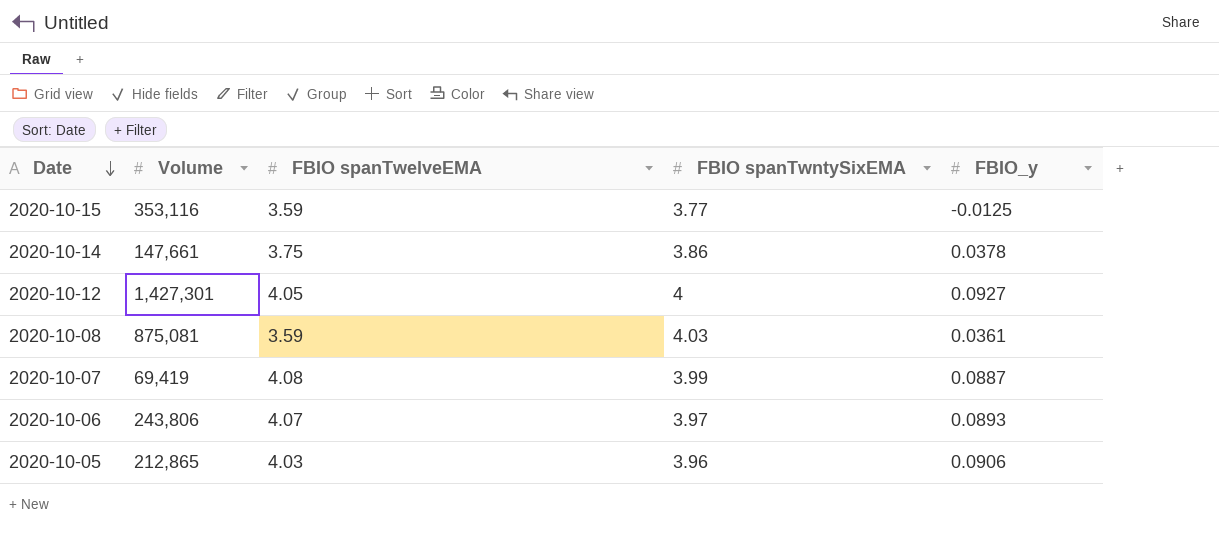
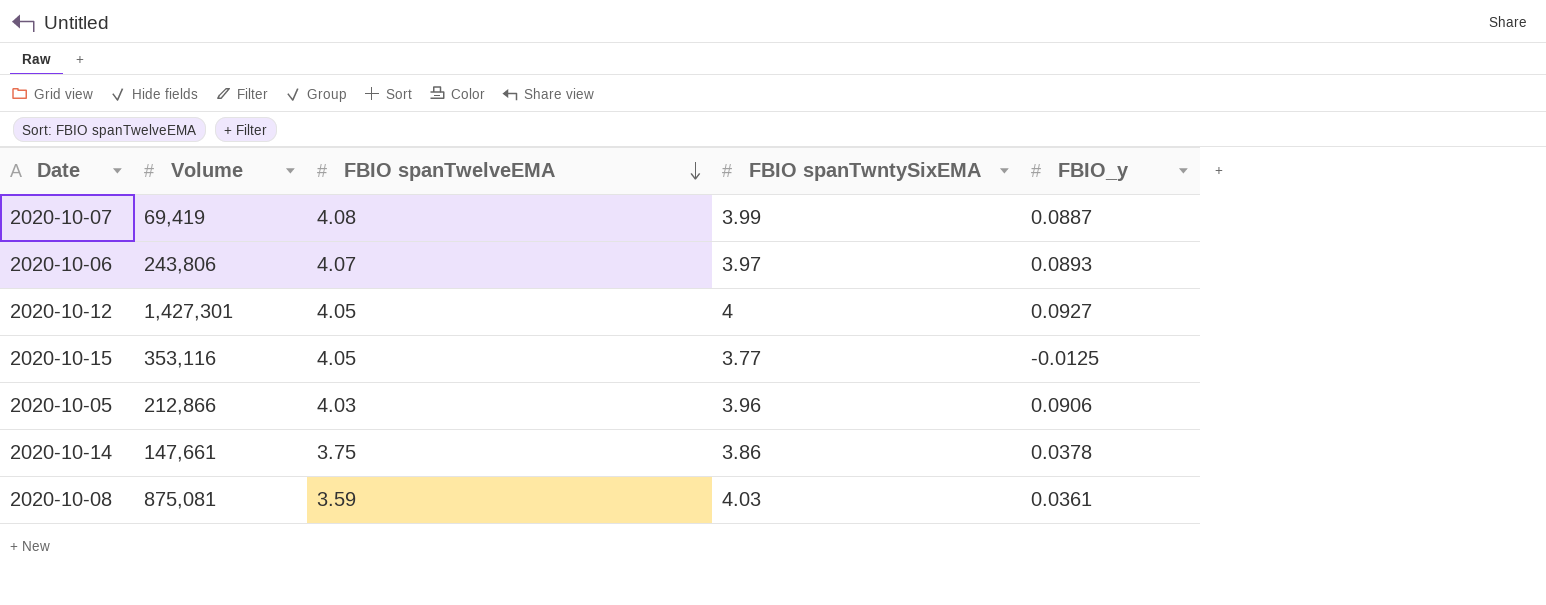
row order: Date descending -> FBIO spanTwelveEMA descending
2020-10-15 | FBIO spanTwelveEMA: 3.59 -> 4.05
2020-10-05 | Volume: 212,865 -> 212,866

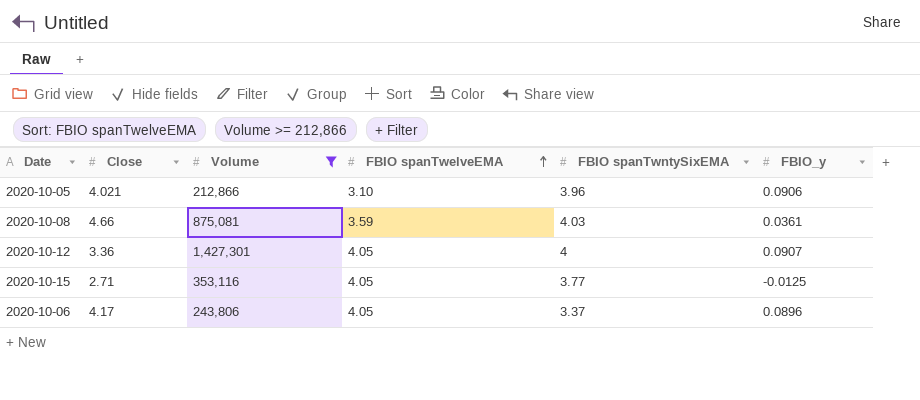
filter: none -> Volume >= 212,866
row order: FBIO spanTwelveEMA descending -> FBIO spanTwelveEMA ascending
column Close | position: none -> 2
2020-10-05 | FBIO spanTwelveEMA: 4.03 -> 3.10
2020-10-12 | FBIO_y: 0.0927 -> 0.0907
2020-10-06 | FBIO spanTwelveEMA: 4.07 -> 4.05
2020-10-06 | FBIO spanTwntySixEMA: 3.97 -> 3.37
2020-10-06 | FBIO_y: 0.0893 -> 0.0896

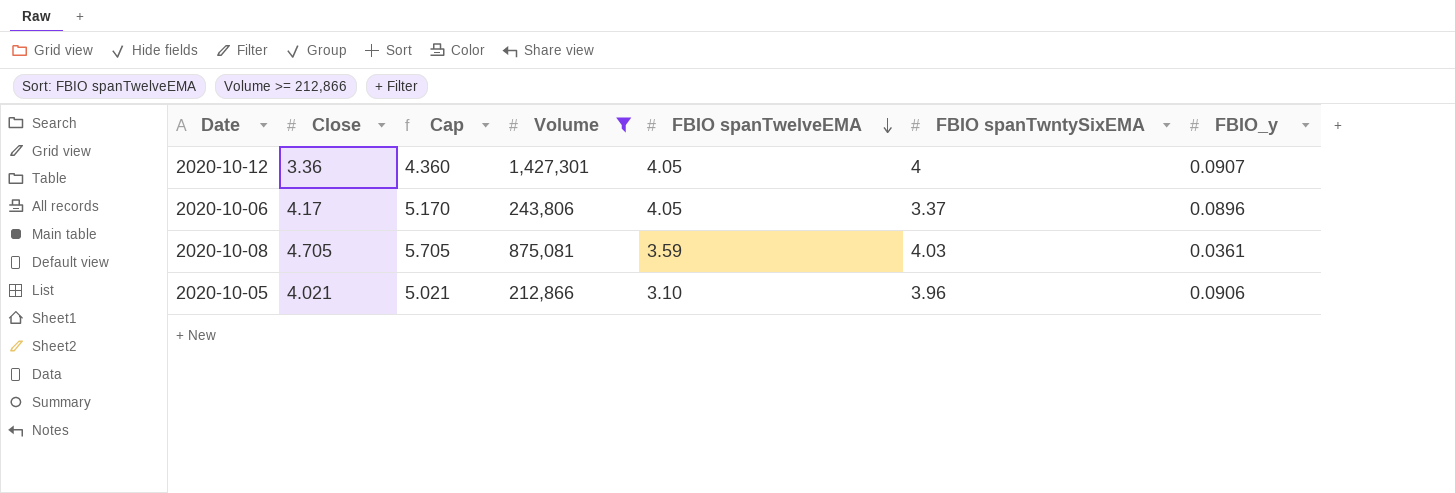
row order: FBIO spanTwelveEMA ascending -> FBIO spanTwelveEMA descending
column Cap | formula: none -> [Close] + 1
row 2020-10-15: 2.71 | 353,116 | 4.05 | 3.77 | -0.0125 -> none
2020-10-08 | Close: 4.66 -> 4.705

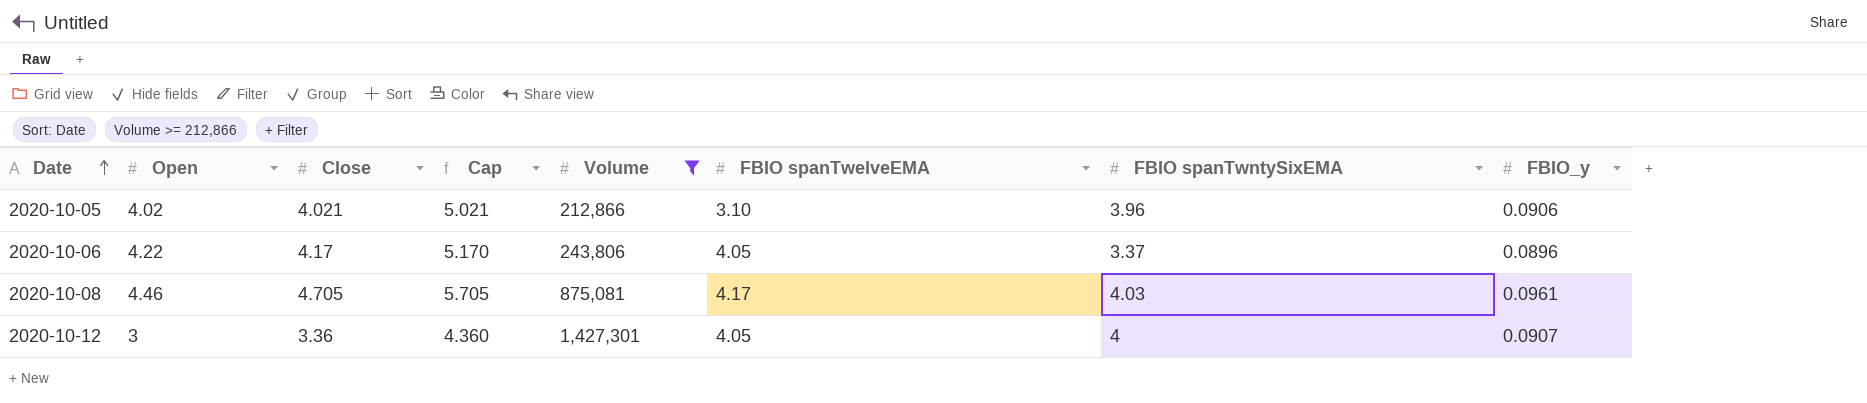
row order: FBIO spanTwelveEMA descending -> Date ascending
column Open | position: none -> 2
2020-10-08 | FBIO spanTwelveEMA: 3.59 -> 4.17
2020-10-08 | FBIO_y: 0.0361 -> 0.0961

